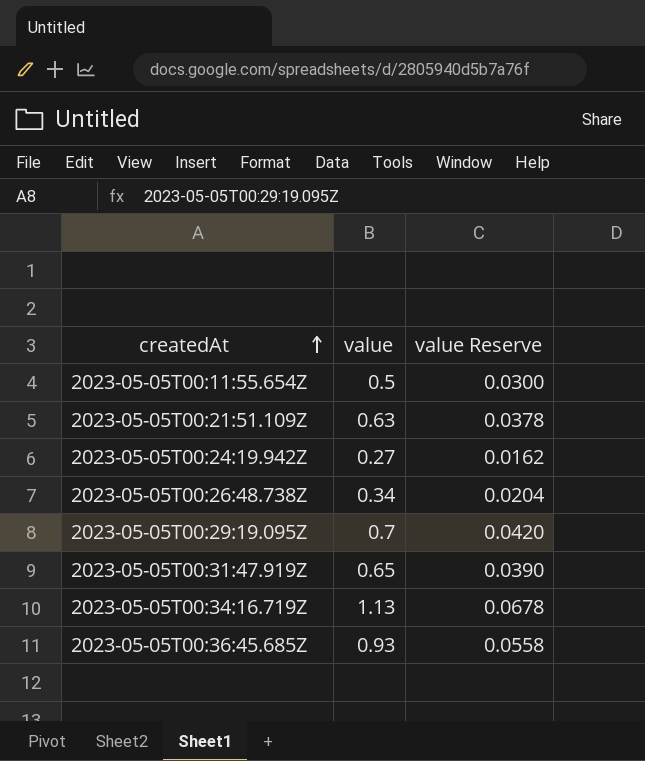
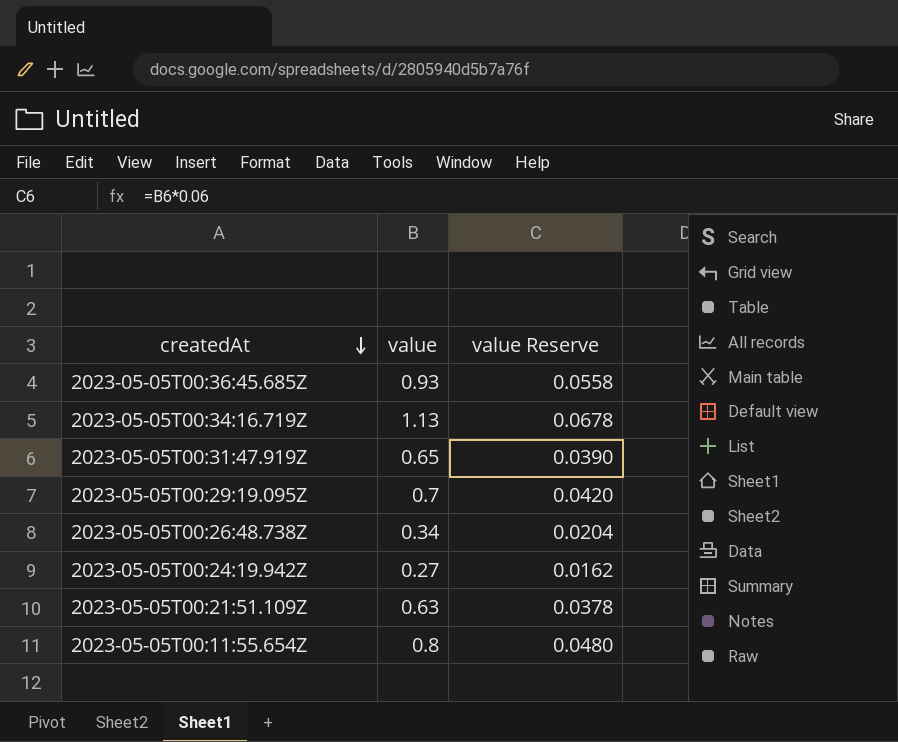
row order: createdAt ascending -> createdAt descending
2023-05-05T00:11:55.654Z | value: 0.5 -> 0.8
2023-05-05T00:11:55.654Z | value Reserve: 0.0300 -> 0.0480

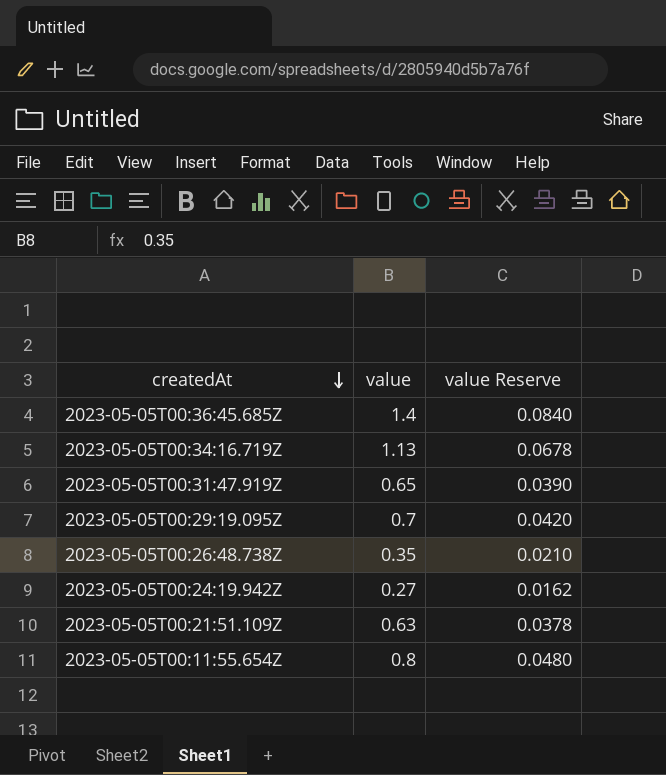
2023-05-05T00:36:45.685Z | value: 0.93 -> 1.4
2023-05-05T00:36:45.685Z | value Reserve: 0.0558 -> 0.0840
2023-05-05T00:26:48.738Z | value: 0.34 -> 0.35
2023-05-05T00:26:48.738Z | value Reserve: 0.0204 -> 0.0210

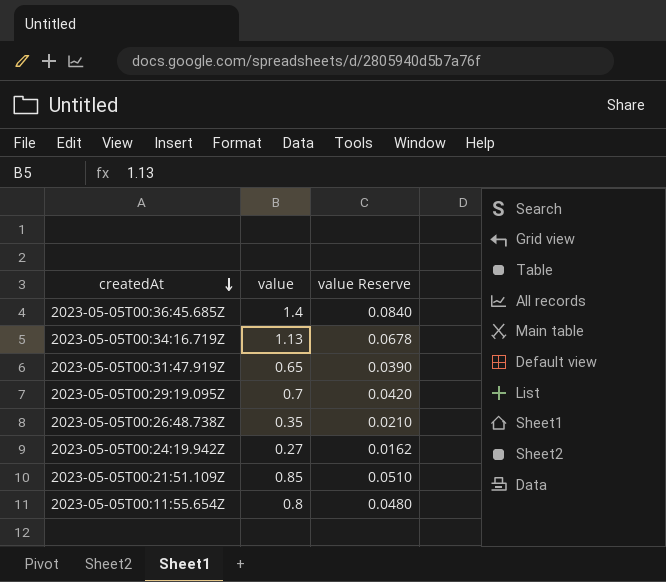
2023-05-05T00:21:51.109Z | value: 0.63 -> 0.85
2023-05-05T00:21:51.109Z | value Reserve: 0.0378 -> 0.0510

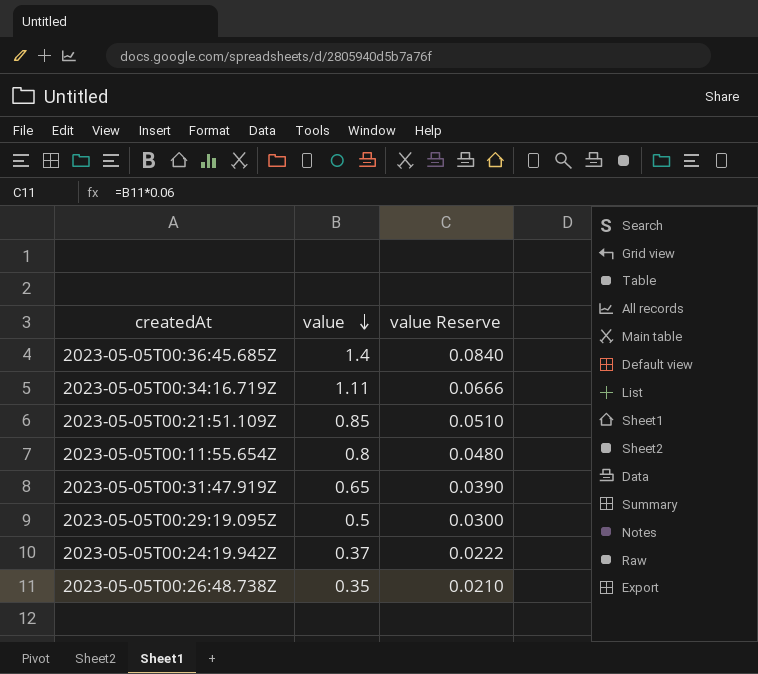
row order: createdAt descending -> value descending
2023-05-05T00:34:16.719Z | value: 1.13 -> 1.11
2023-05-05T00:34:16.719Z | value Reserve: 0.0678 -> 0.0666
2023-05-05T00:29:19.095Z | value: 0.7 -> 0.5
2023-05-05T00:29:19.095Z | value Reserve: 0.0420 -> 0.0300
2023-05-05T00:24:19.942Z | value: 0.27 -> 0.37
2023-05-05T00:24:19.942Z | value Reserve: 0.0162 -> 0.0222

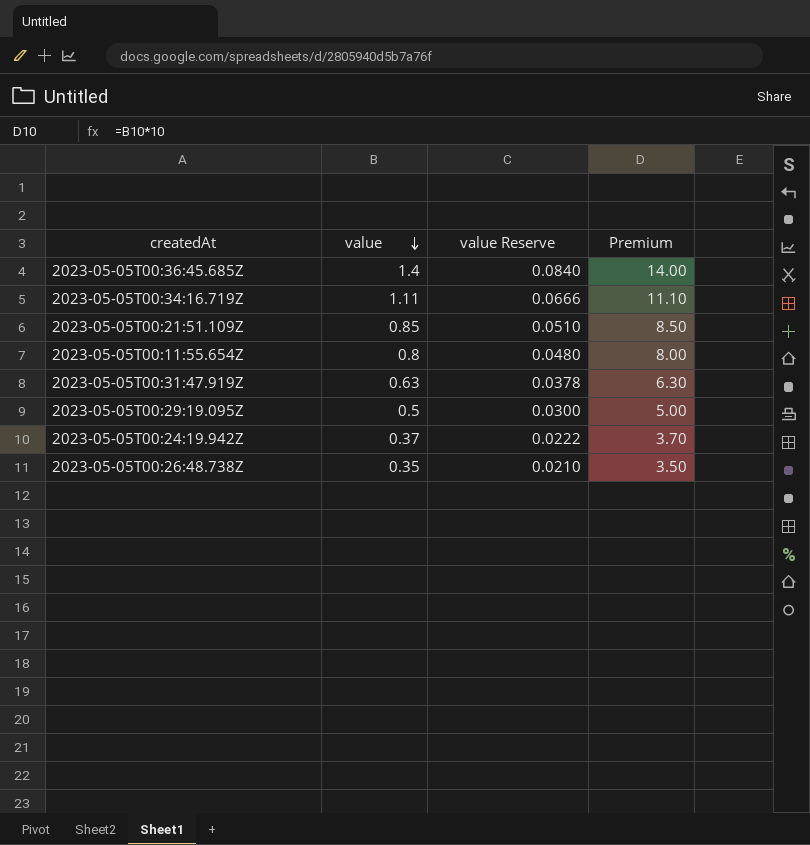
column Premium | formula: none -> [value] * 10
2023-05-05T00:31:47.919Z | value: 0.65 -> 0.63
2023-05-05T00:31:47.919Z | value Reserve: 0.0390 -> 0.0378

